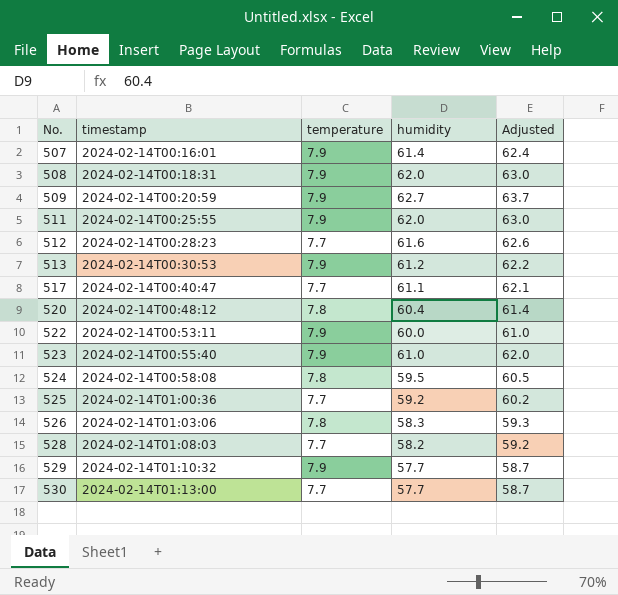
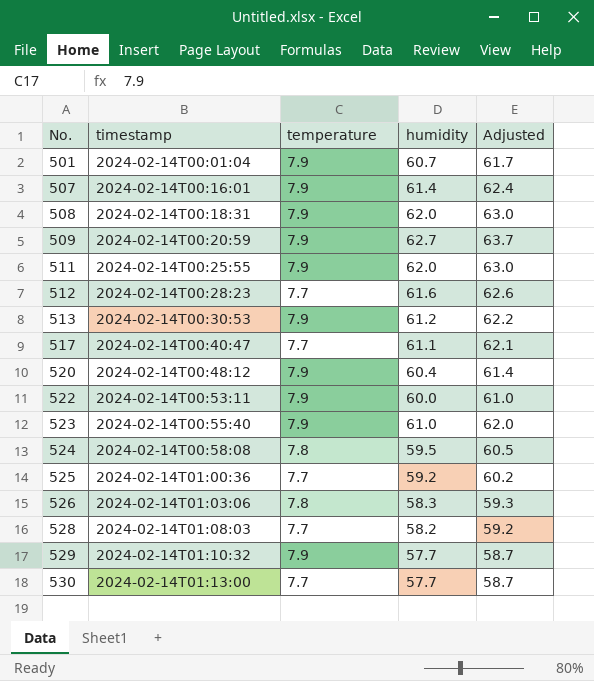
row 501: none -> 2024-02-14T00:01:04 | 7.9 | 60.7 | 61.7
520 | temperature: 7.8 -> 7.9

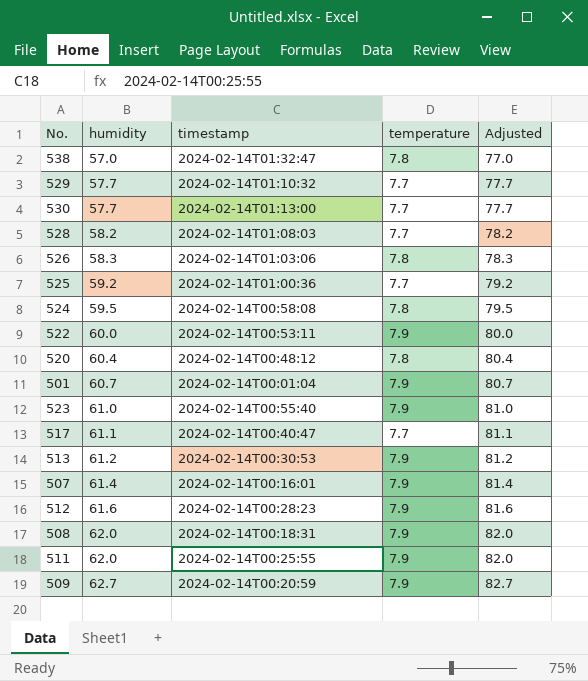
row order: No. ascending -> humidity ascending
column humidity | position: 4 -> 2
column Adjusted | formula: [humidity] + 1 -> [humidity] + 20
row 538: none -> 57.0 | 2024-02-14T01:32:47 | 7.8 | 77.0
529 | temperature: 7.9 -> 7.7
520 | temperature: 7.9 -> 7.8
512 | temperature: 7.7 -> 7.9

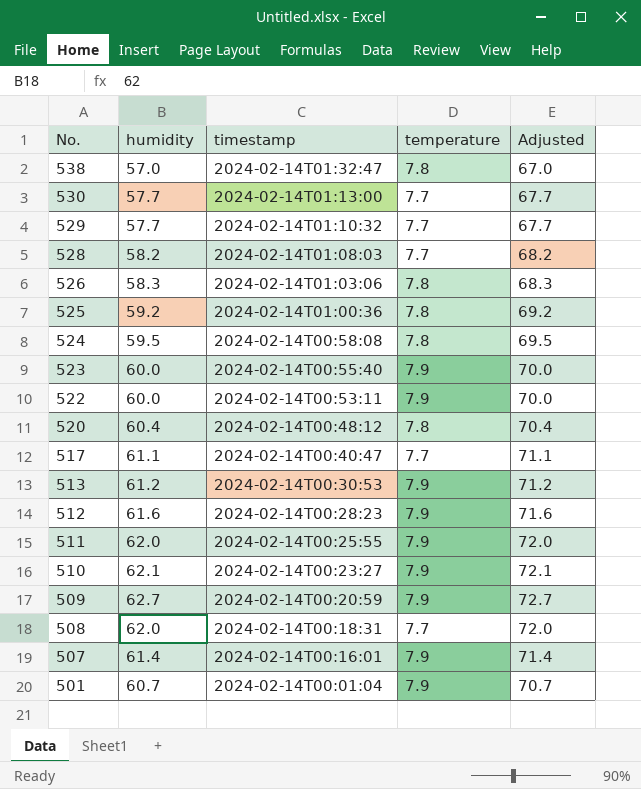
row order: humidity ascending -> No. descending
column Adjusted | formula: [humidity] + 20 -> [humidity] + 10
525 | temperature: 7.7 -> 7.8
523 | humidity: 61.0 -> 60.0
row 510: none -> 62.1 | 2024-02-14T00:23:27 | 7.9 | 72.1
508 | temperature: 7.9 -> 7.7

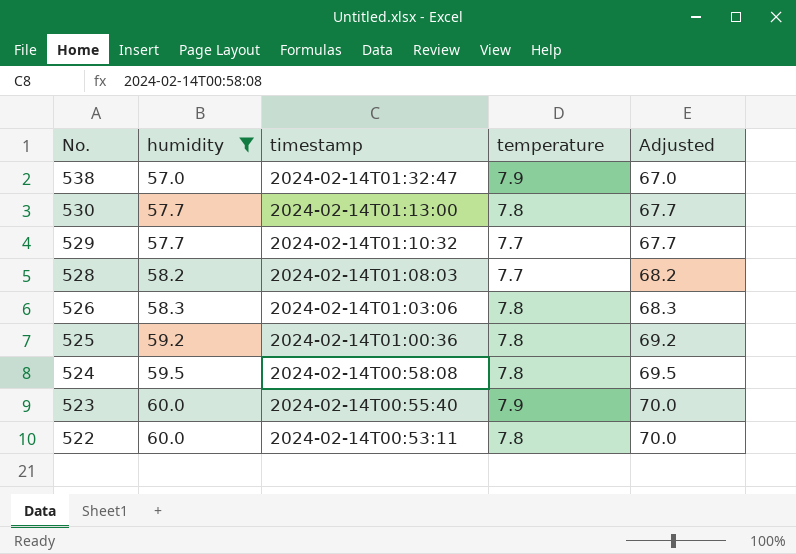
filter: none -> humidity <= 60.0
538 | temperature: 7.8 -> 7.9
530 | temperature: 7.7 -> 7.8
522 | temperature: 7.9 -> 7.8

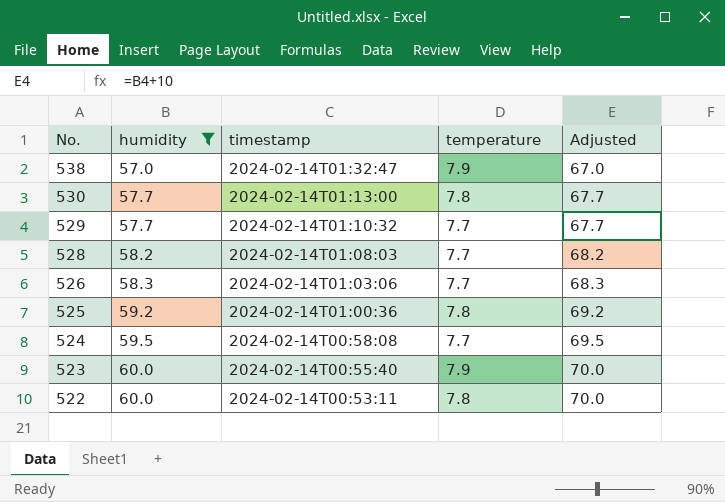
526 | temperature: 7.8 -> 7.7
524 | temperature: 7.8 -> 7.7

